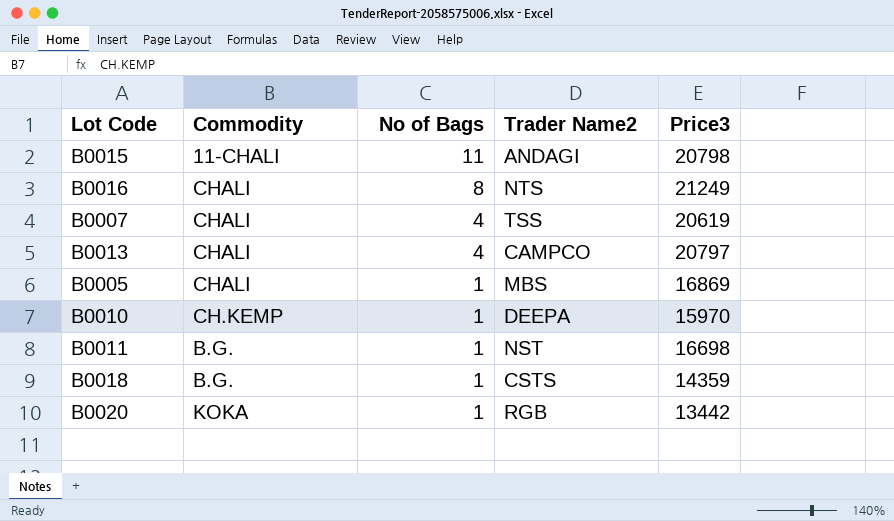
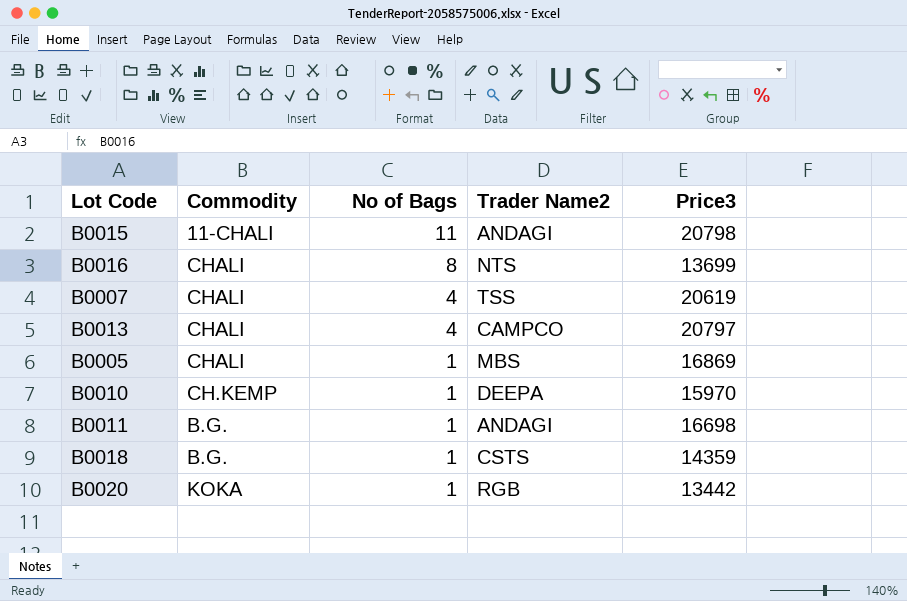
B0016 | Price3: 21249 -> 13699
B0011 | Trader Name2: NST -> ANDAGI

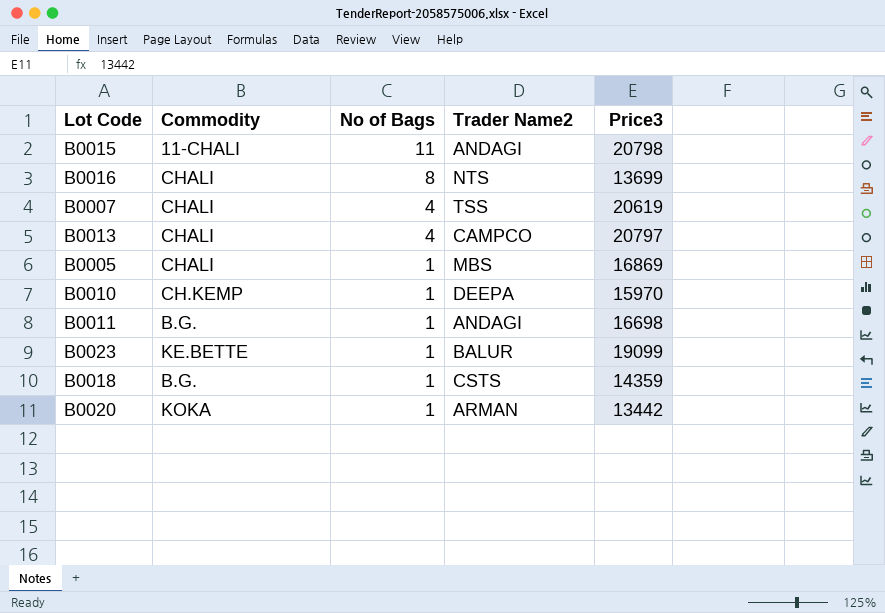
row B0023: none -> KE.BETTE | 1 | BALUR | 19099
B0020 | Trader Name2: RGB -> ARMAN

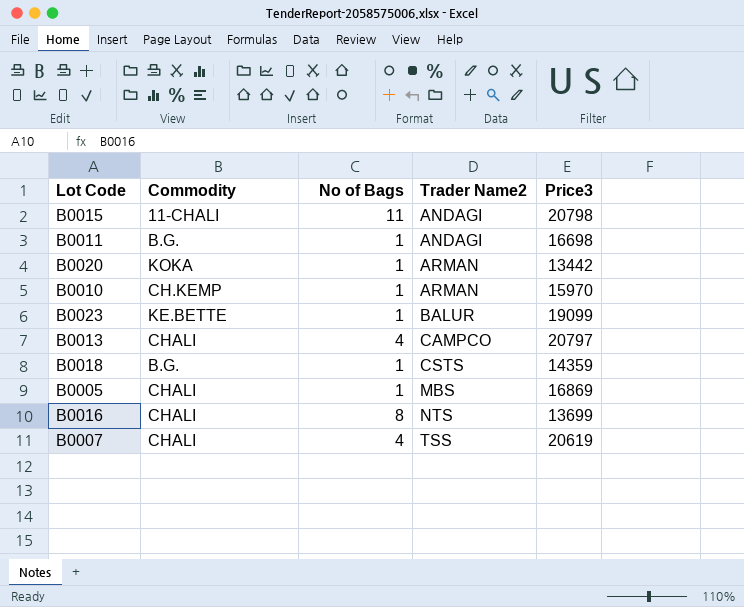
row order: No of Bags descending -> Trader Name2 ascending
B0010 | Trader Name2: DEEPA -> ARMAN

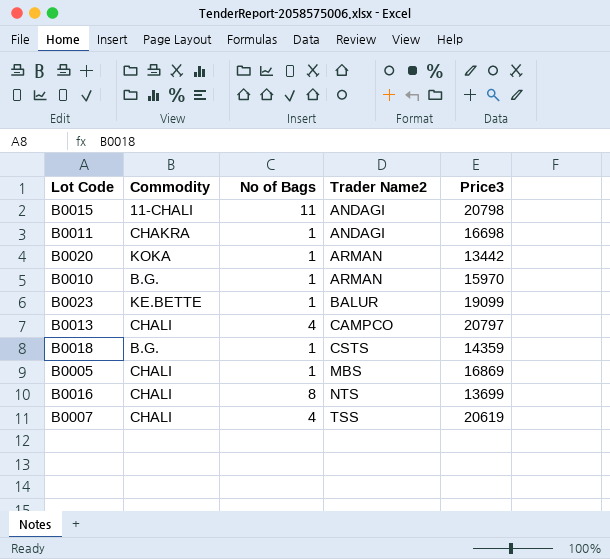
B0011 | Commodity: B.G. -> CHAKRA
B0010 | Commodity: CH.KEMP -> B.G.

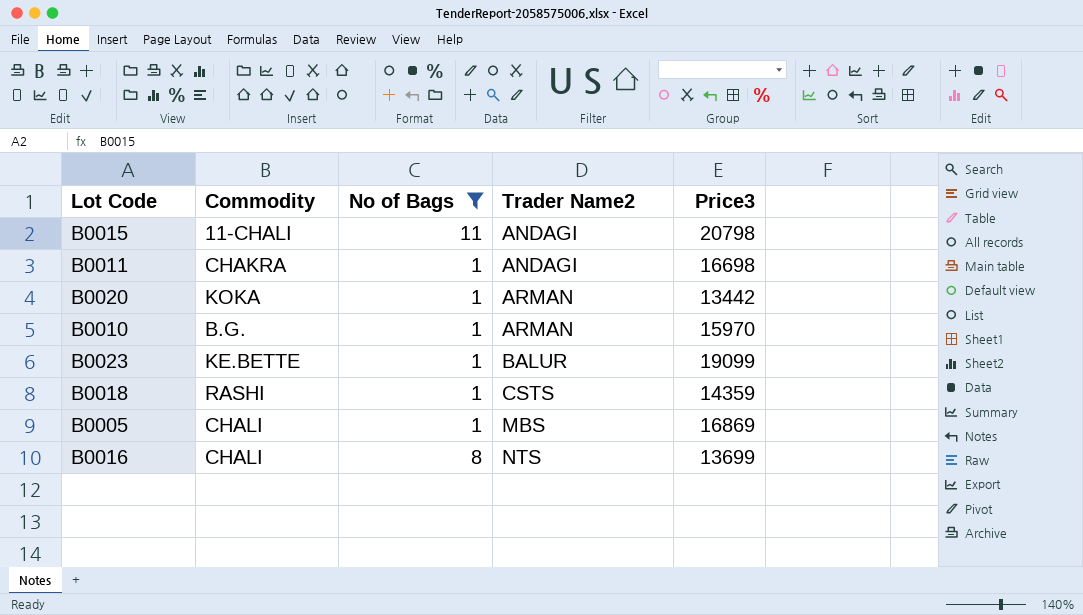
filter: none -> No of Bags != 4
B0018 | Commodity: B.G. -> RASHI

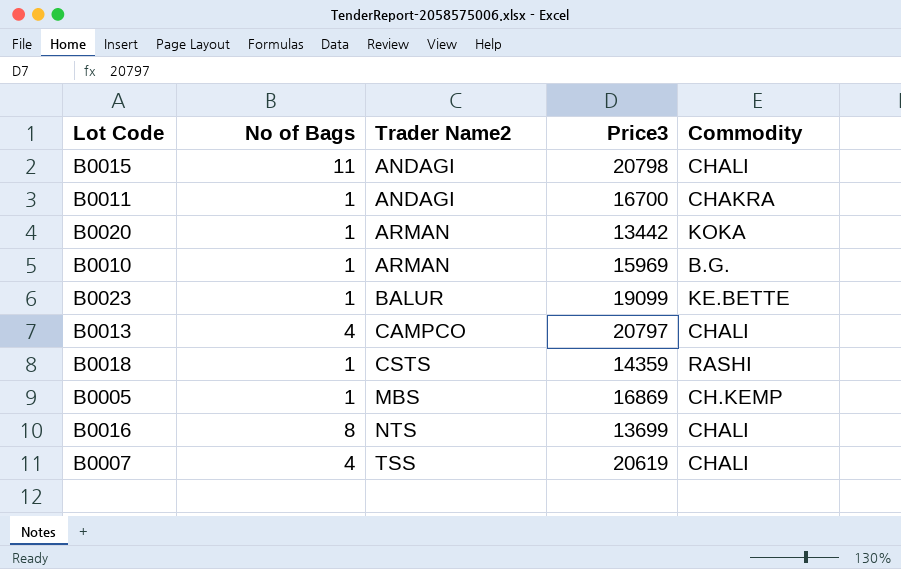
filter: No of Bags != 4 -> none
column Commodity | position: 2 -> 5
B0015 | Commodity: 11-CHALI -> CHALI
B0011 | Price3: 16698 -> 16700
B0010 | Price3: 15970 -> 15969
B0005 | Commodity: CHALI -> CH.KEMP

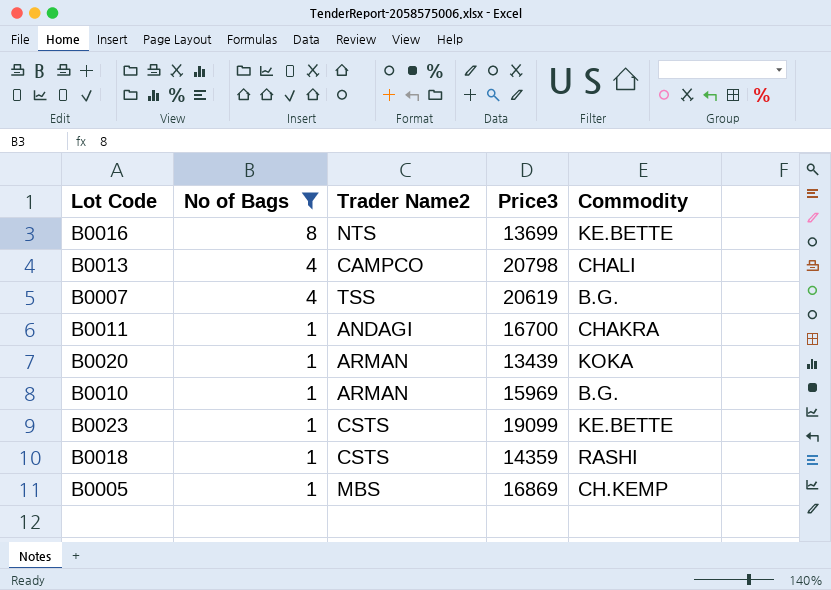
filter: none -> No of Bags != 11
row order: Trader Name2 ascending -> No of Bags descending
B0016 | Commodity: CHALI -> KE.BETTE
B0013 | Price3: 20797 -> 20798
B0007 | Commodity: CHALI -> B.G.
B0020 | Price3: 13442 -> 13439
B0023 | Trader Name2: BALUR -> CSTS

